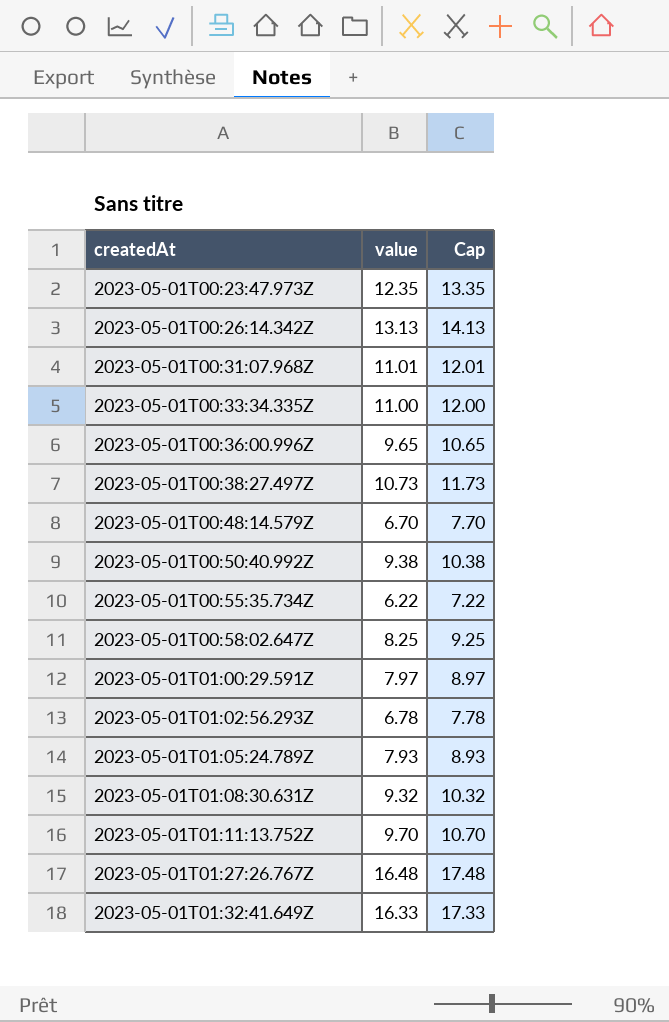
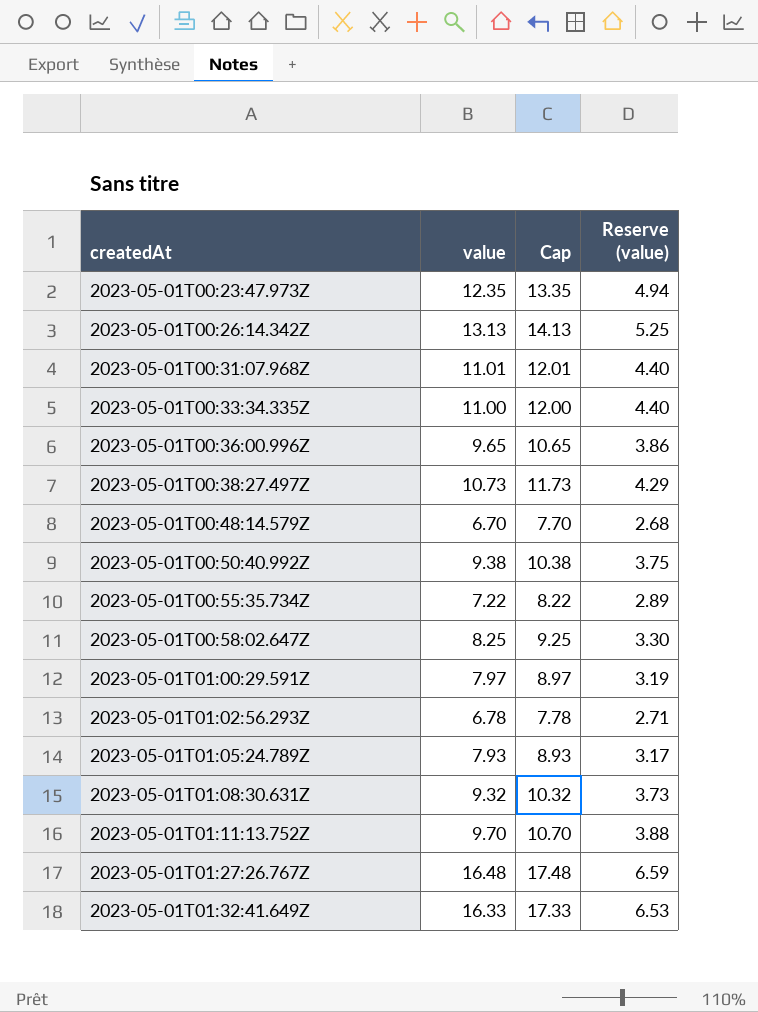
column Reserve (value) | formula: none -> [value] * 0.4
2023-05-01T00:55:35.734Z | value: 6.22 -> 7.22
2023-05-01T00:55:35.734Z | Cap: 7.22 -> 8.22

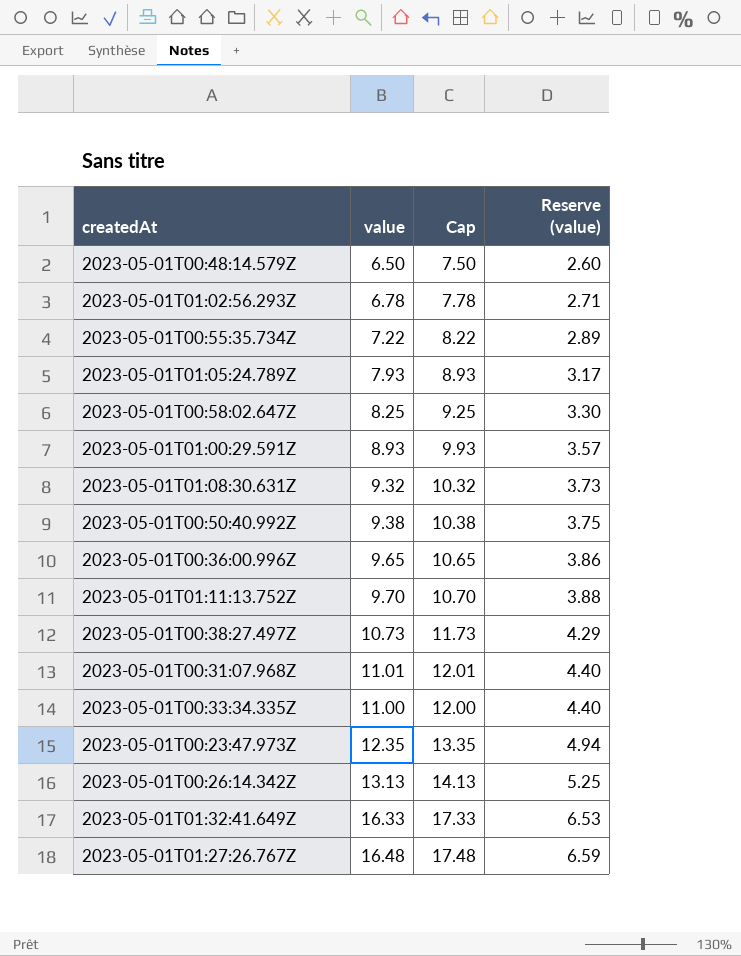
row order: createdAt ascending -> Reserve (value) ascending
2023-05-01T00:48:14.579Z | value: 6.70 -> 6.50
2023-05-01T00:48:14.579Z | Cap: 7.70 -> 7.50
2023-05-01T00:48:14.579Z | Reserve (value): 2.68 -> 2.60
2023-05-01T01:00:29.591Z | value: 7.97 -> 8.93
2023-05-01T01:00:29.591Z | Cap: 8.97 -> 9.93
2023-05-01T01:00:29.591Z | Reserve (value): 3.19 -> 3.57

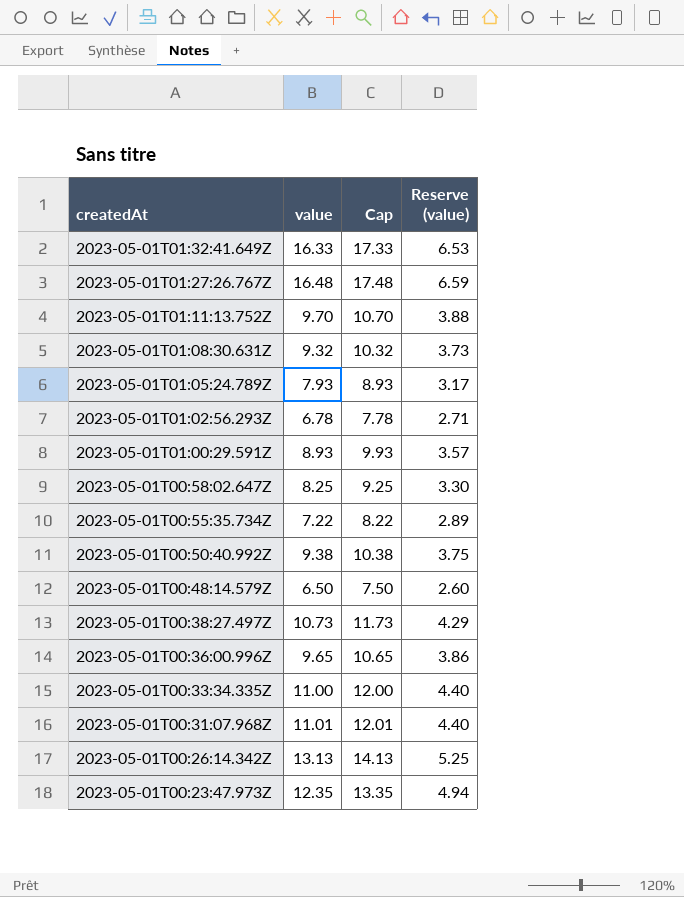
row order: Reserve (value) ascending -> createdAt descending

